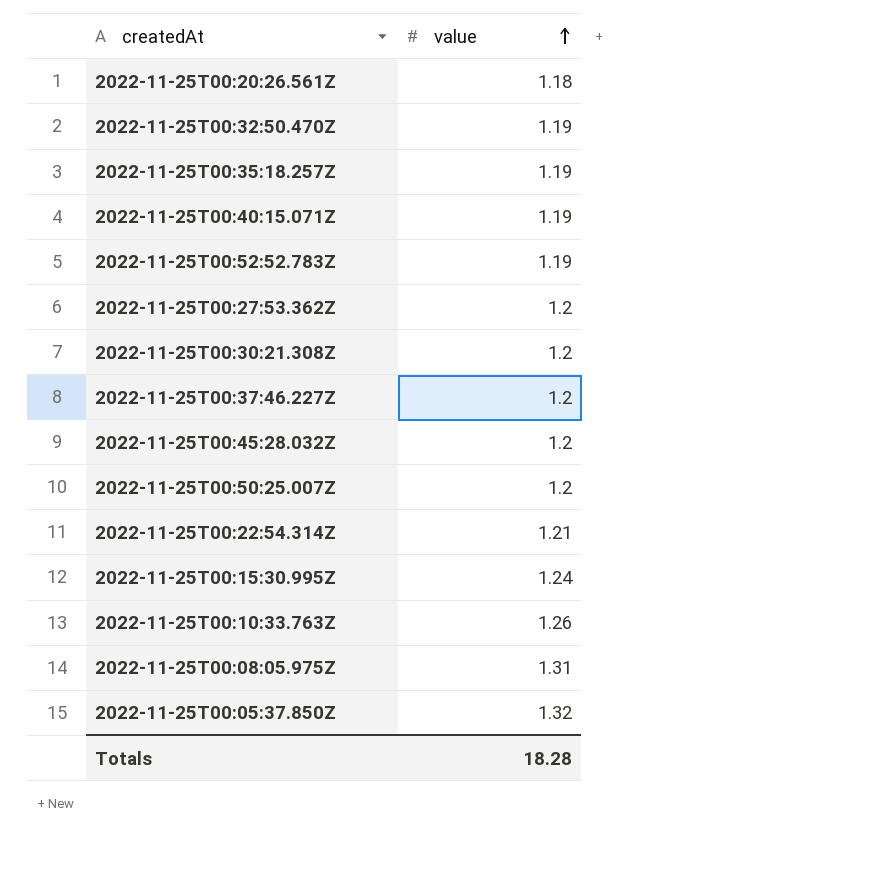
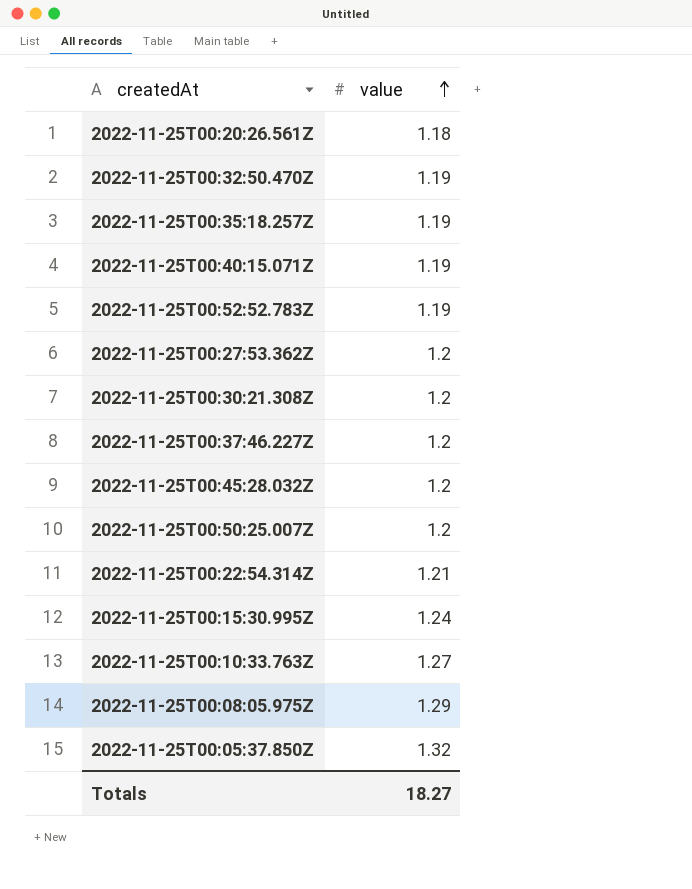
2022-11-25T00:10:33.763Z | value: 1.26 -> 1.27
2022-11-25T00:08:05.975Z | value: 1.31 -> 1.29
Totals | value: 18.28 -> 18.27

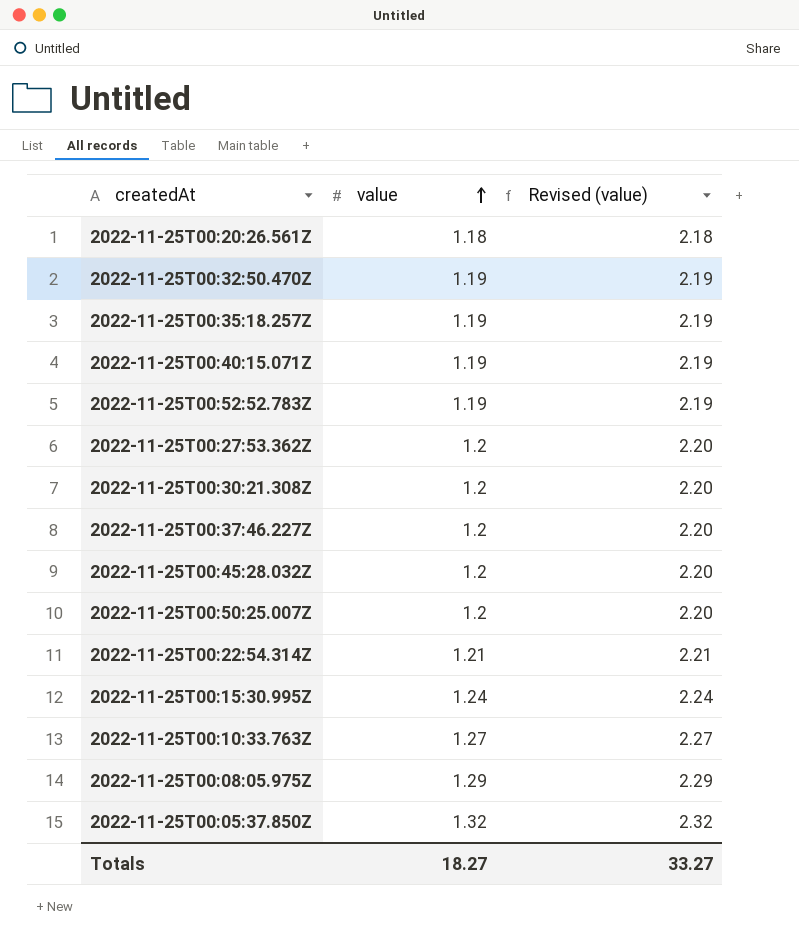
column Revised (value) | formula: none -> [value] + 1

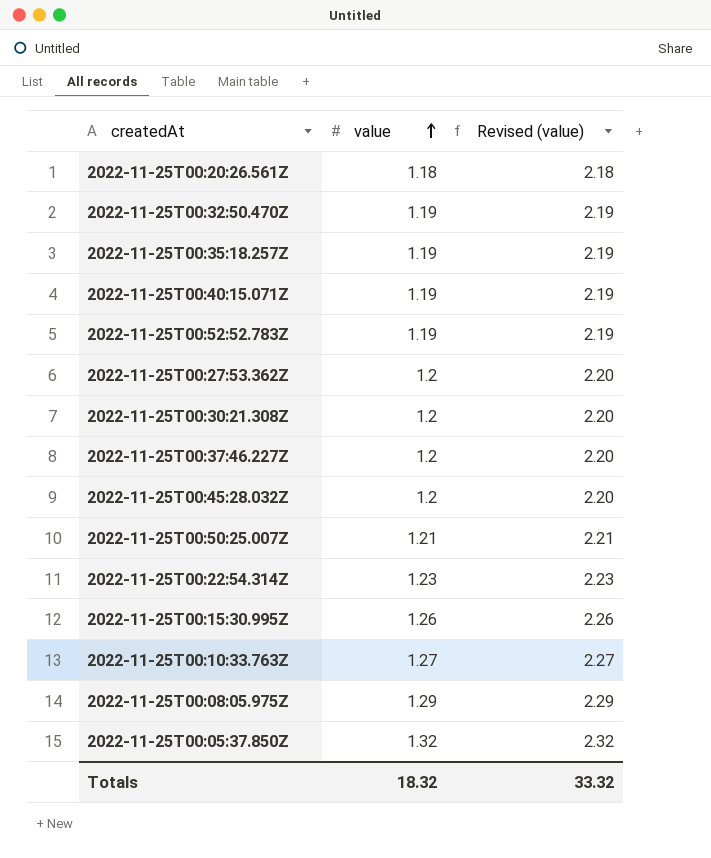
2022-11-25T00:50:25.007Z | value: 1.2 -> 1.21
2022-11-25T00:50:25.007Z | Revised (value): 2.20 -> 2.21
2022-11-25T00:22:54.314Z | value: 1.21 -> 1.23
2022-11-25T00:22:54.314Z | Revised (value): 2.21 -> 2.23
2022-11-25T00:15:30.995Z | value: 1.24 -> 1.26
2022-11-25T00:15:30.995Z | Revised (value): 2.24 -> 2.26
Totals | value: 18.27 -> 18.32
Totals | Revised (value): 33.27 -> 33.32

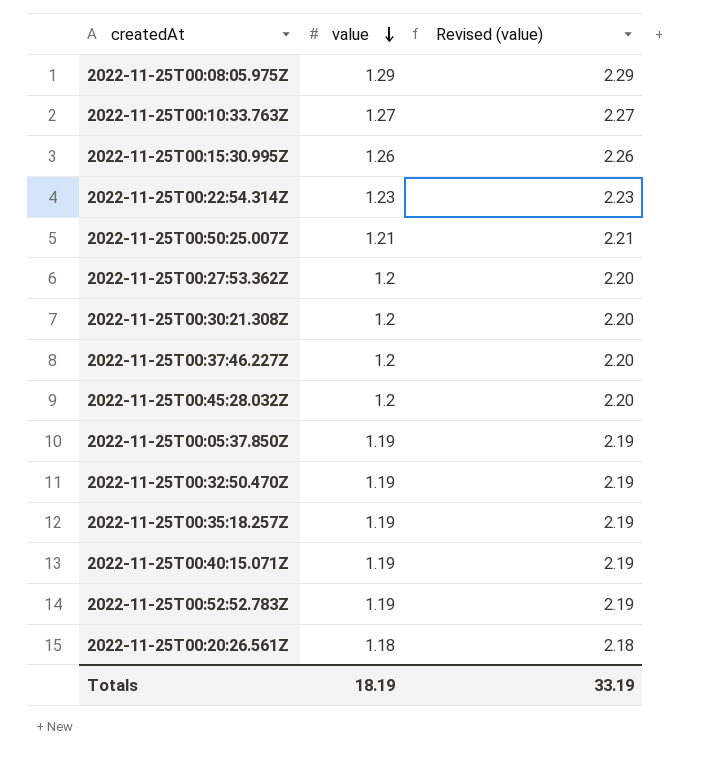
row order: value ascending -> value descending
2022-11-25T00:05:37.850Z | value: 1.32 -> 1.19
2022-11-25T00:05:37.850Z | Revised (value): 2.32 -> 2.19
Totals | value: 18.32 -> 18.19
Totals | Revised (value): 33.32 -> 33.19

